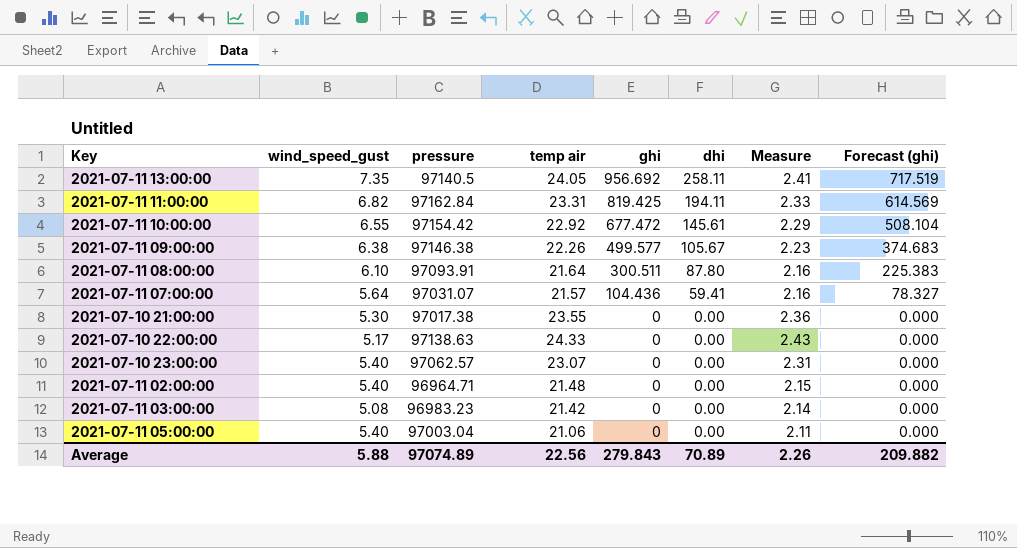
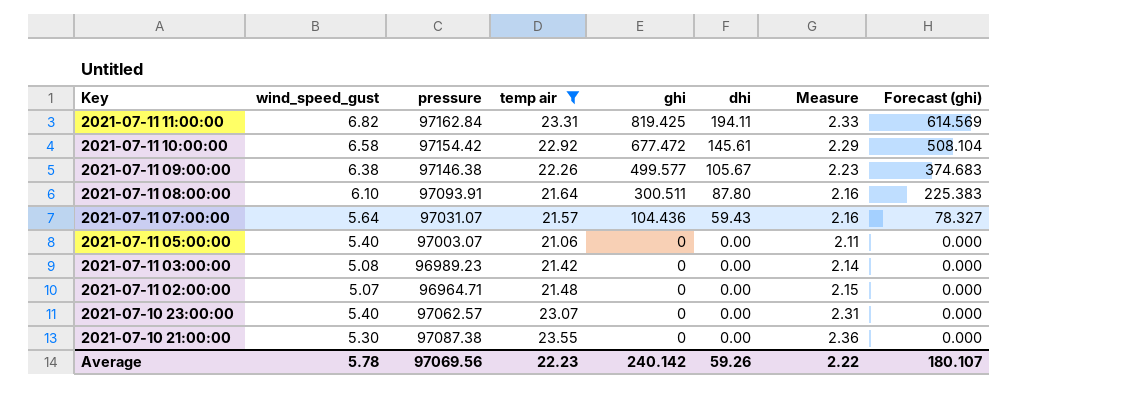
filter: none -> temp air <= 23.55
row order: ghi descending -> Key descending
2021-07-11 10:00:00 | wind_speed_gust: 6.55 -> 6.58
2021-07-11 07:00:00 | dhi: 59.41 -> 59.43
2021-07-11 05:00:00 | pressure: 97003.04 -> 97003.07
2021-07-11 03:00:00 | pressure: 96983.23 -> 96989.23
2021-07-11 02:00:00 | wind_speed_gust: 5.40 -> 5.07
2021-07-10 21:00:00 | pressure: 97017.38 -> 97087.38
Average | wind_speed_gust: 5.88 -> 5.78
Average | pressure: 97074.89 -> 97069.56
Average | temp air: 22.56 -> 22.23
Average | ghi: 279.843 -> 240.142
Average | dhi: 70.89 -> 59.26
Average | Measure: 2.26 -> 2.22
Average | Forecast (ghi): 209.882 -> 180.107

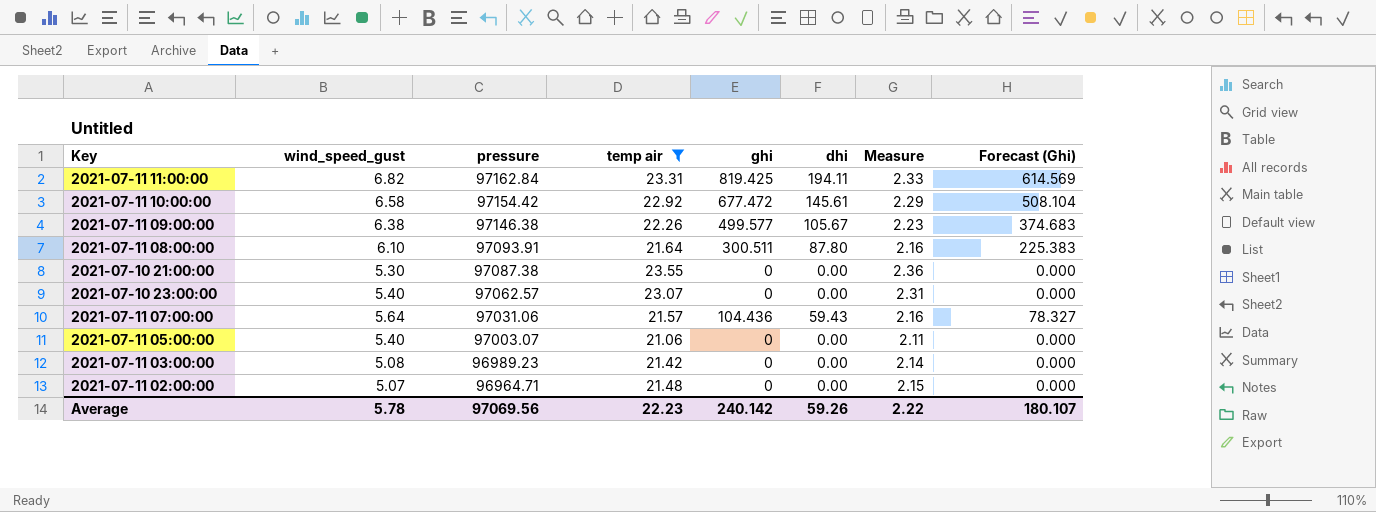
row order: Key descending -> pressure descending
column name: Forecast (ghi) -> Forecast (Ghi)
2021-07-11 07:00:00 | pressure: 97031.07 -> 97031.06

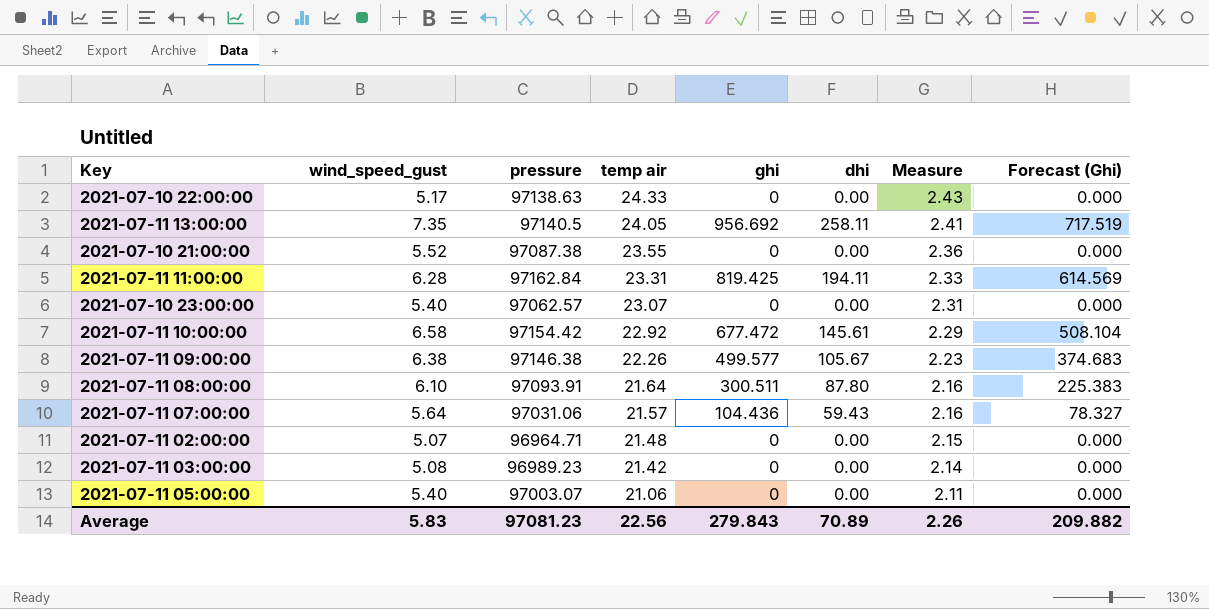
filter: temp air <= 23.55 -> none
row order: pressure descending -> temp air descending
2021-07-10 21:00:00 | wind_speed_gust: 5.30 -> 5.52
2021-07-11 11:00:00 | wind_speed_gust: 6.82 -> 6.28
Average | wind_speed_gust: 5.78 -> 5.83
Average | pressure: 97069.56 -> 97081.23
Average | temp air: 22.23 -> 22.56
Average | ghi: 240.142 -> 279.843
Average | dhi: 59.26 -> 70.89
Average | Measure: 2.22 -> 2.26
Average | Forecast (Ghi): 180.107 -> 209.882

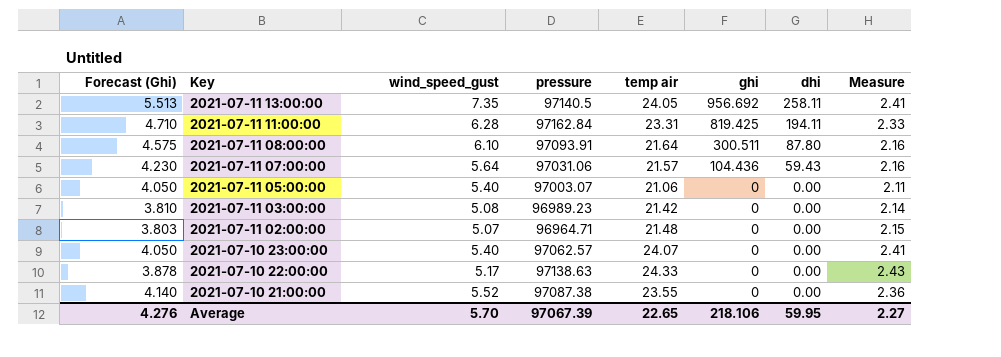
row order: temp air descending -> Key descending
column Forecast (Ghi) | formula: [ghi] * 0.75 -> [wind_speed_gust] * 0.75
column Forecast (Ghi) | position: 8 -> 1
row 2021-07-11 10:00:00: 6.58 | 97154.42 | 22.92 | 677.472 | 145.61 | 2.29 | 508.104 -> none
row 2021-07-11 09:00:00: 6.38 | 97146.38 | 22.26 | 499.577 | 105.67 | 2.23 | 374.683 -> none
2021-07-10 23:00:00 | temp air: 23.07 -> 24.07
2021-07-10 23:00:00 | Measure: 2.31 -> 2.41
Average | Forecast (Ghi): 209.882 -> 4.276
Average | wind_speed_gust: 5.83 -> 5.70
Average | pressure: 97081.23 -> 97067.39
Average | temp air: 22.56 -> 22.65
Average | ghi: 279.843 -> 218.106
Average | dhi: 70.89 -> 59.95
Average | Measure: 2.26 -> 2.27

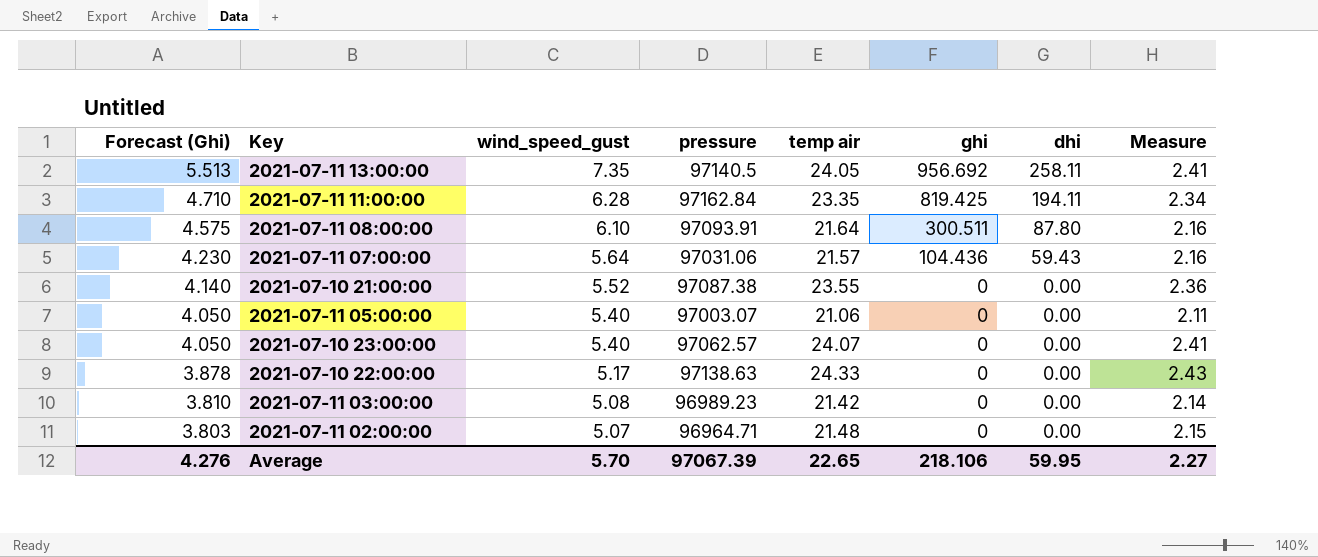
row order: Key descending -> Forecast (Ghi) descending
2021-07-11 11:00:00 | temp air: 23.31 -> 23.35
2021-07-11 11:00:00 | Measure: 2.33 -> 2.34

